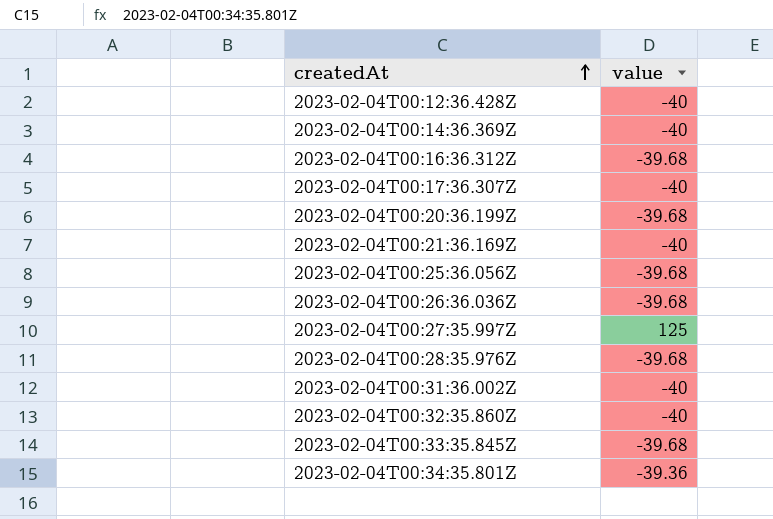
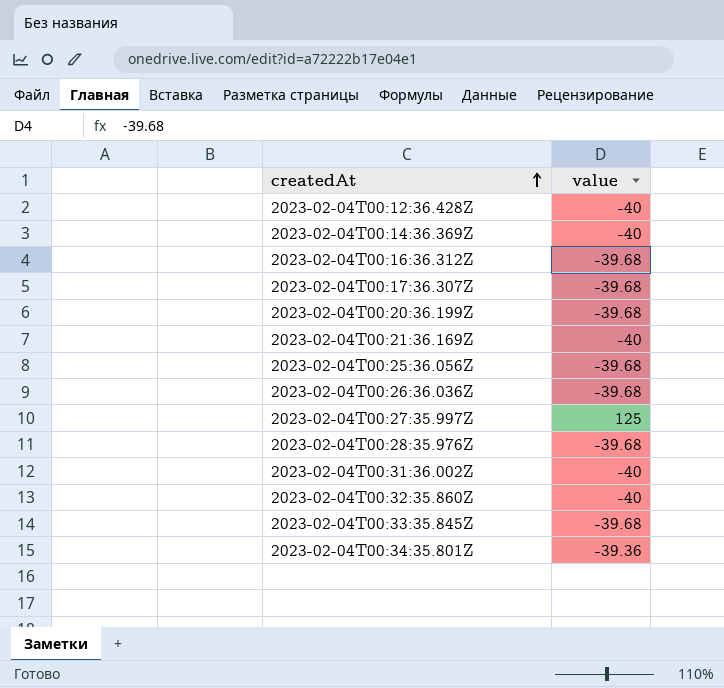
2023-02-04T00:17:36.307Z | value: -40 -> -39.68

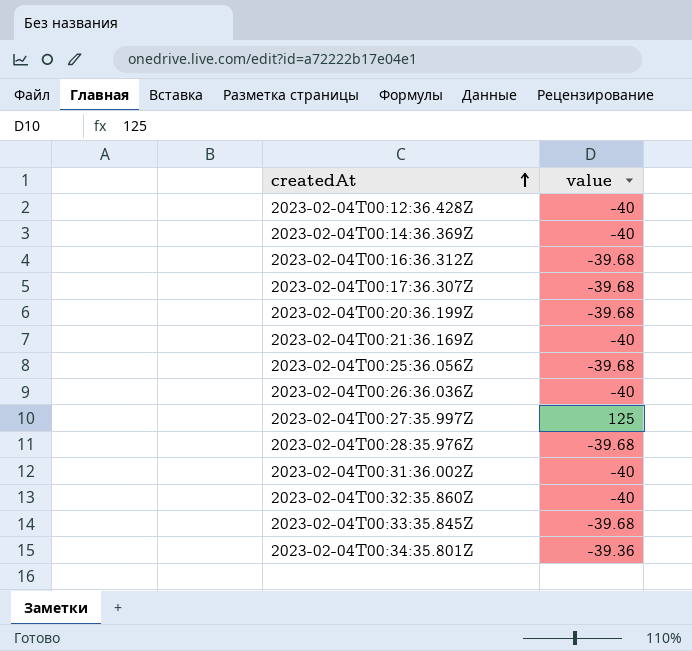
2023-02-04T00:26:36.036Z | value: -39.68 -> -40

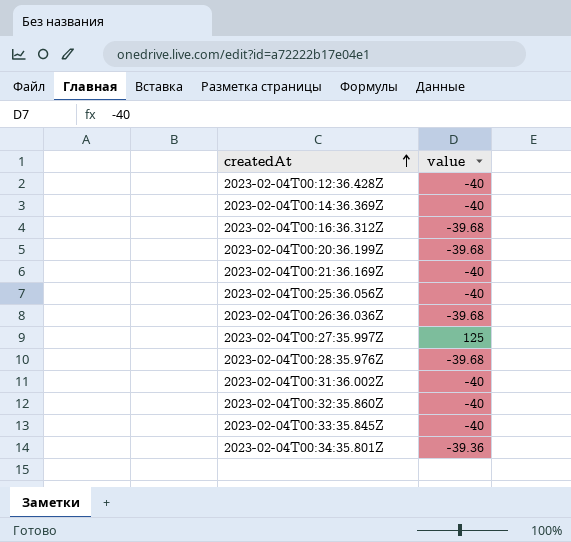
row 2023-02-04T00:17:36.307Z: -39.68 -> none
2023-02-04T00:25:36.056Z | value: -39.68 -> -40
2023-02-04T00:26:36.036Z | value: -40 -> -39.68
2023-02-04T00:33:35.845Z | value: -39.68 -> -40

